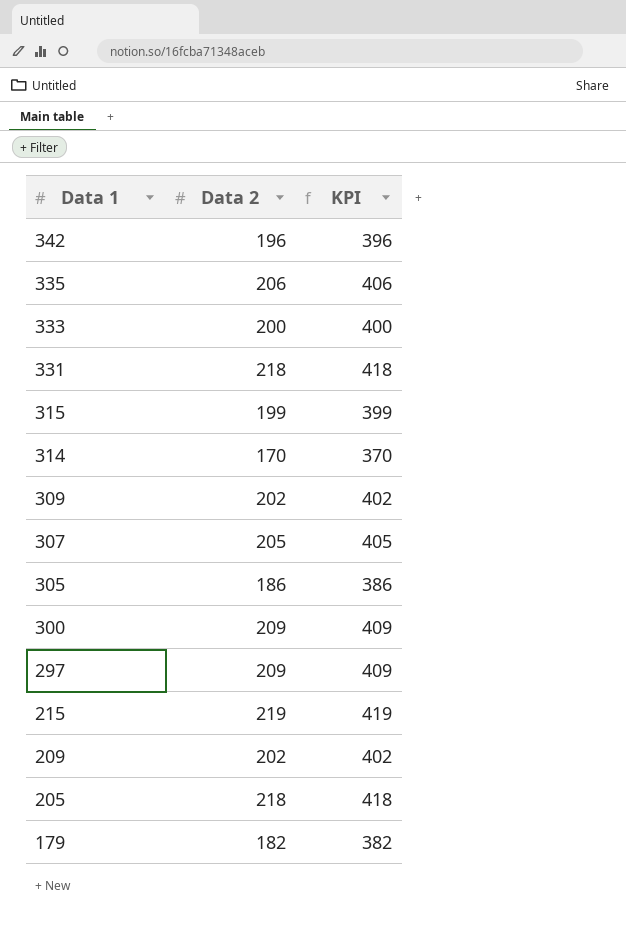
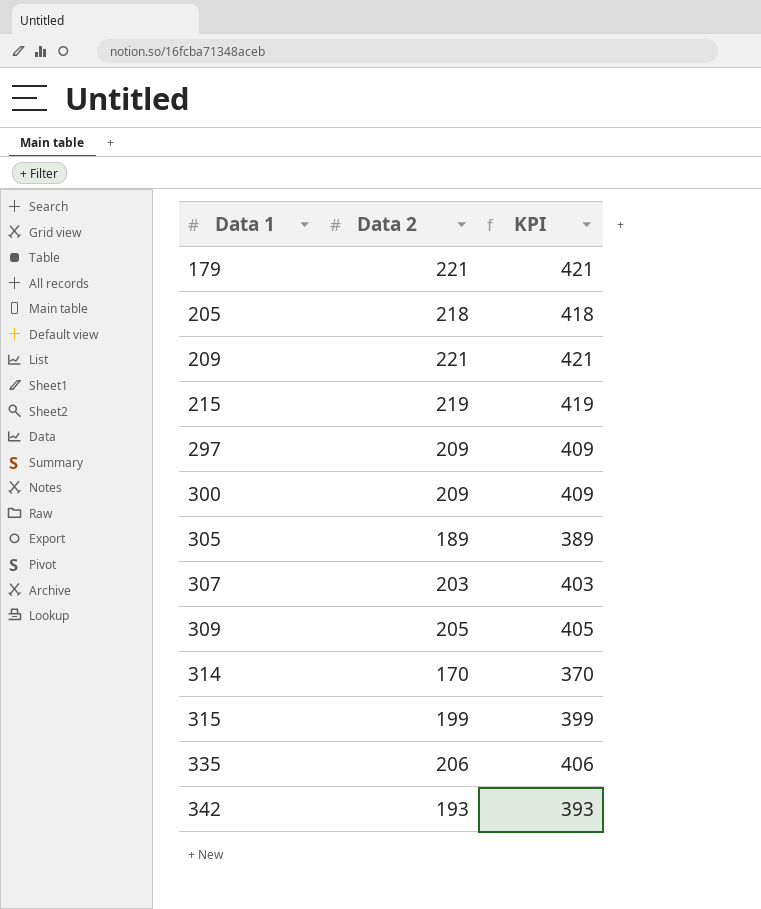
row order: Data 1 descending -> Data 1 ascending
row 333: 200 | 400 -> none
row 331: 218 | 418 -> none
179 | Data 2: 182 -> 221
179 | KPI: 382 -> 421
209 | Data 2: 202 -> 221
209 | KPI: 402 -> 421
305 | Data 2: 186 -> 189
305 | KPI: 386 -> 389
307 | Data 2: 205 -> 203
307 | KPI: 405 -> 403
309 | Data 2: 202 -> 205
309 | KPI: 402 -> 405
342 | Data 2: 196 -> 193
342 | KPI: 396 -> 393

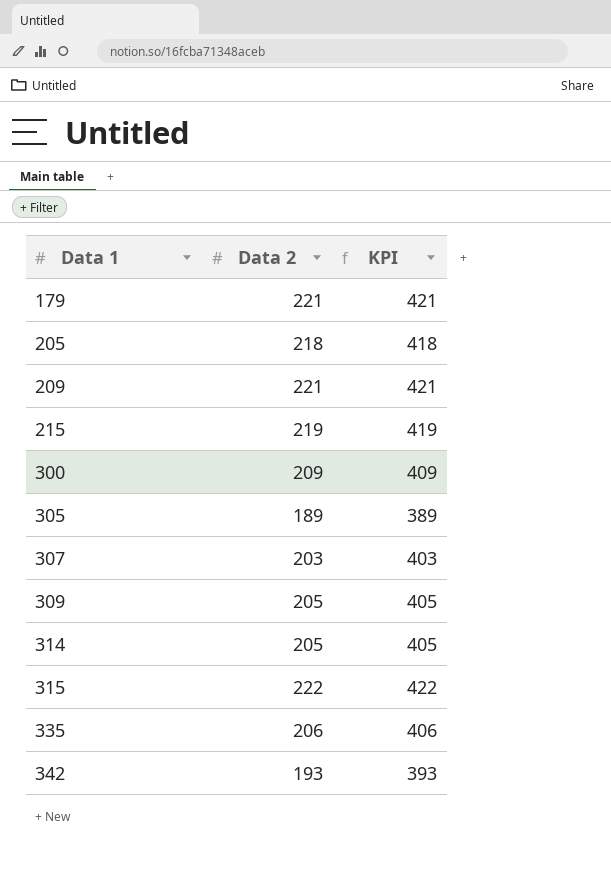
row 297: 209 | 409 -> none
314 | Data 2: 170 -> 205
314 | KPI: 370 -> 405
315 | Data 2: 199 -> 222
315 | KPI: 399 -> 422

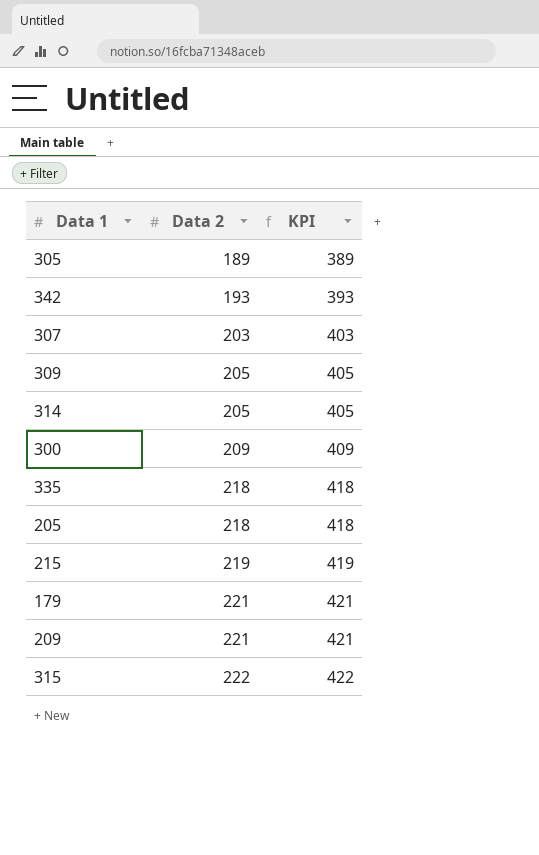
row order: Data 1 ascending -> Data 2 ascending
335 | Data 2: 206 -> 218
335 | KPI: 406 -> 418

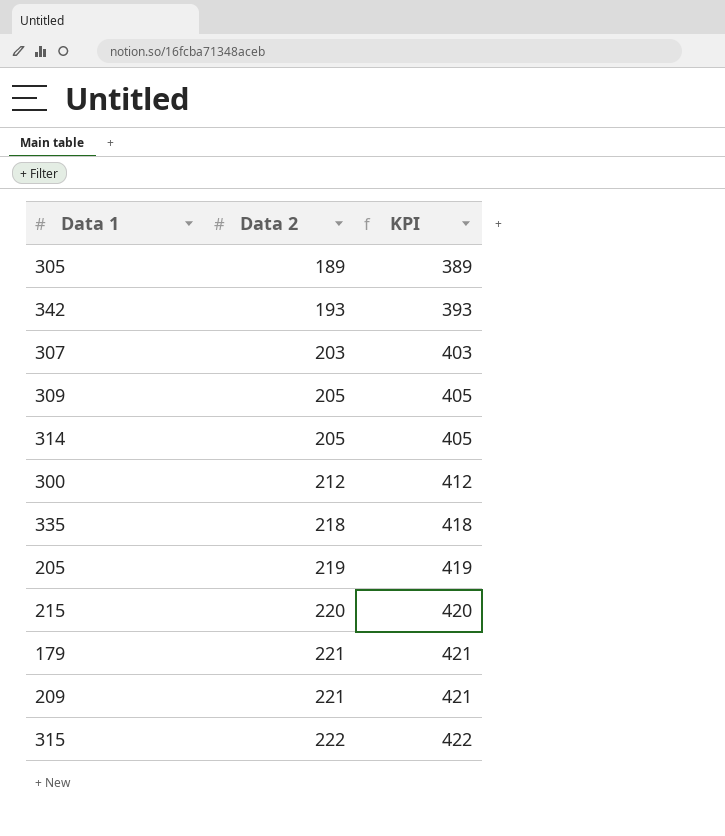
300 | Data 2: 209 -> 212
300 | KPI: 409 -> 412
205 | Data 2: 218 -> 219
205 | KPI: 418 -> 419
215 | Data 2: 219 -> 220
215 | KPI: 419 -> 420

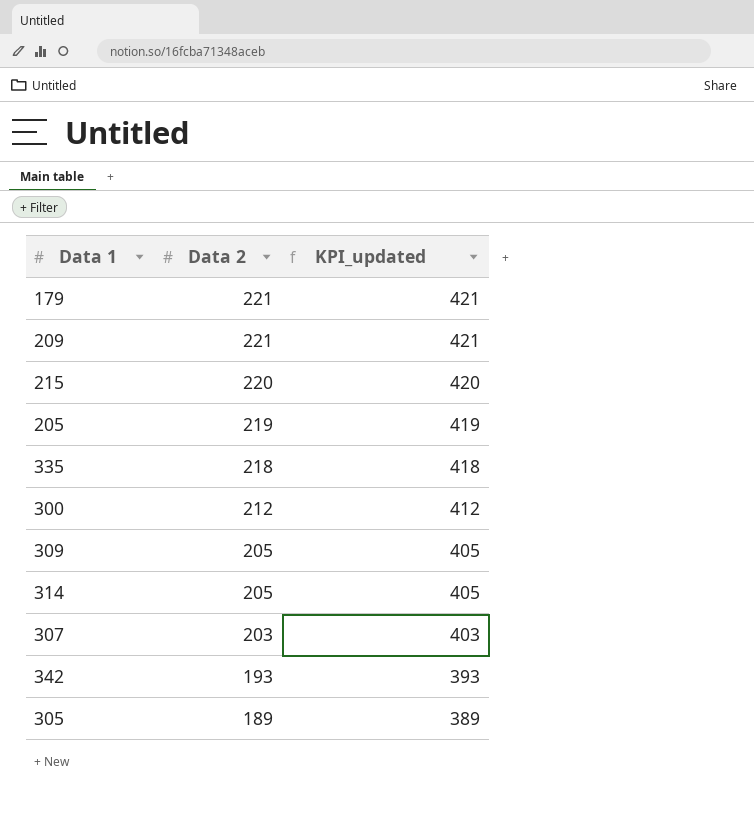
row order: Data 2 ascending -> Data 2 descending
column name: KPI -> KPI_updated
row 315: 222 | 422 -> none

